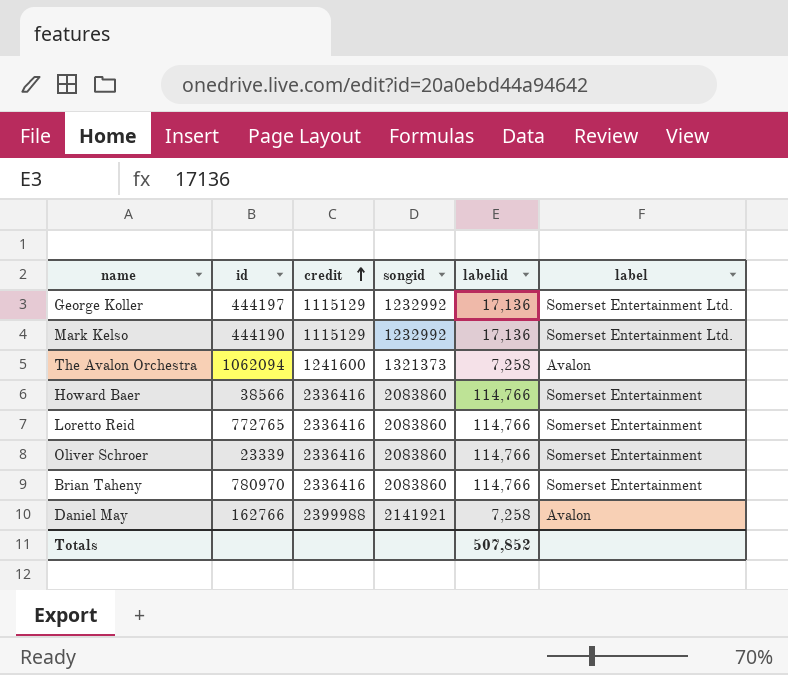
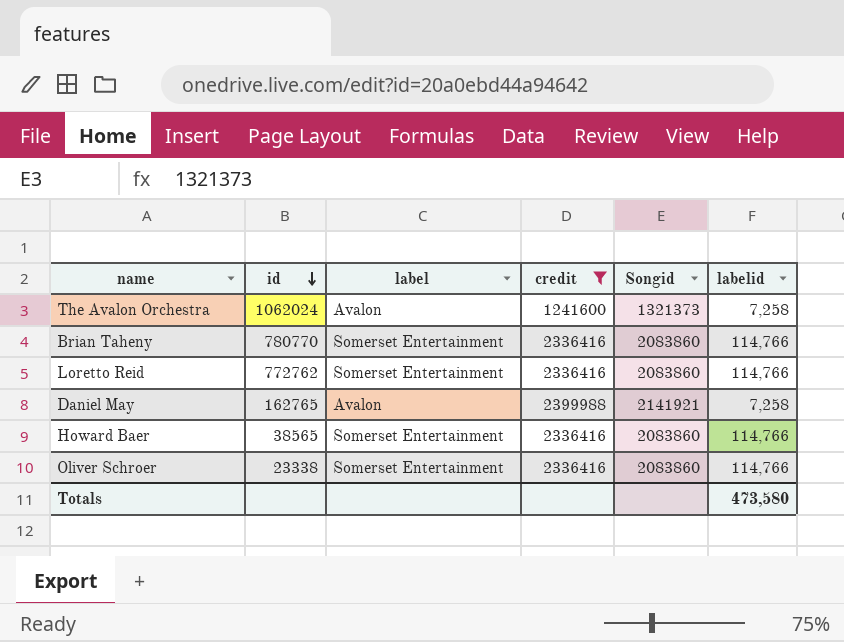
filter: none -> credit != 1115129
row order: credit ascending -> id descending
column label | position: 6 -> 3
column name: songid -> Songid
The Avalon Orchestra | id: 1062094 -> 1062024
Brian Taheny | id: 780970 -> 780770
Loretto Reid | id: 772765 -> 772762
Daniel May | id: 162766 -> 162765
Howard Baer | id: 38566 -> 38565
Oliver Schroer | id: 23339 -> 23338
Totals | labelid: 507,852 -> 473,580

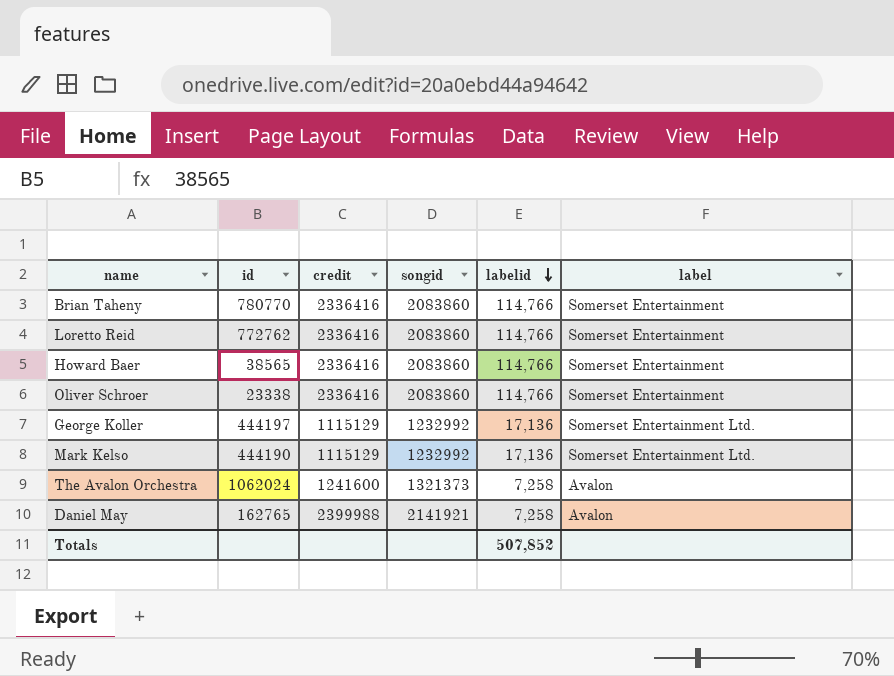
filter: credit != 1115129 -> none
row order: id descending -> labelid descending
column name: Songid -> songid
column label | position: 3 -> 6
Totals | labelid: 473,580 -> 507,852

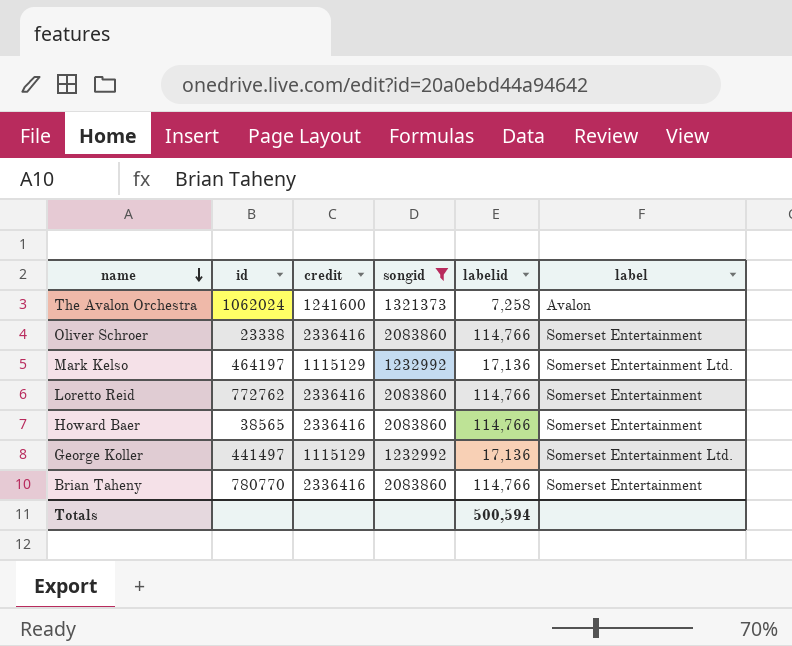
filter: none -> songid != 2141921
row order: labelid descending -> name descending
Mark Kelso | id: 444190 -> 464197
George Koller | id: 444197 -> 441497
Totals | labelid: 507,852 -> 500,594

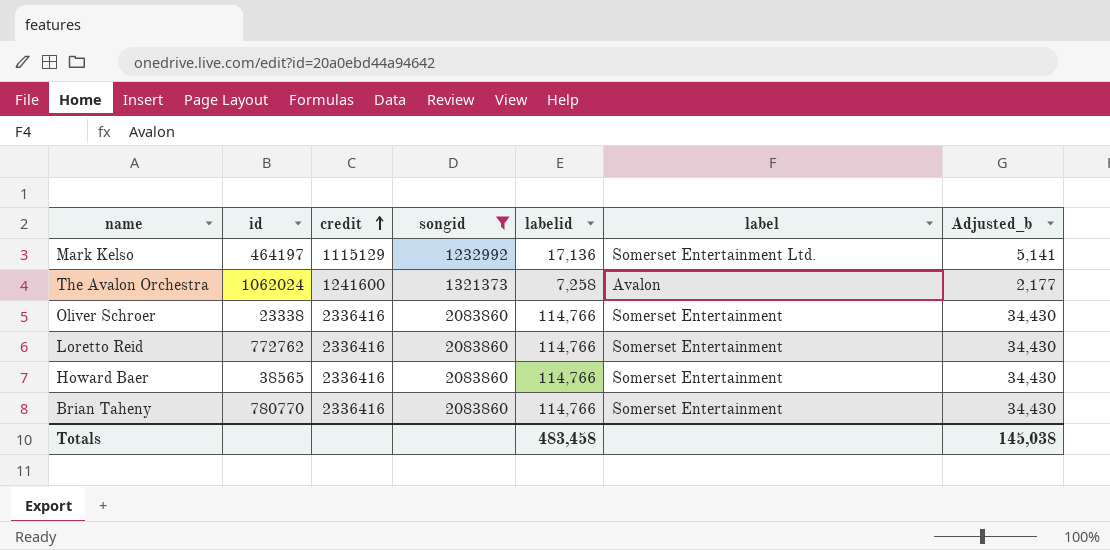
row order: name descending -> credit ascending
column Adjusted_b | formula: none -> [labelid] * 0.3
row George Koller: 441497 | 1115129 | 1232992 | 17,136 | Somerset Entertainment Ltd. -> none
Totals | labelid: 500,594 -> 483,458

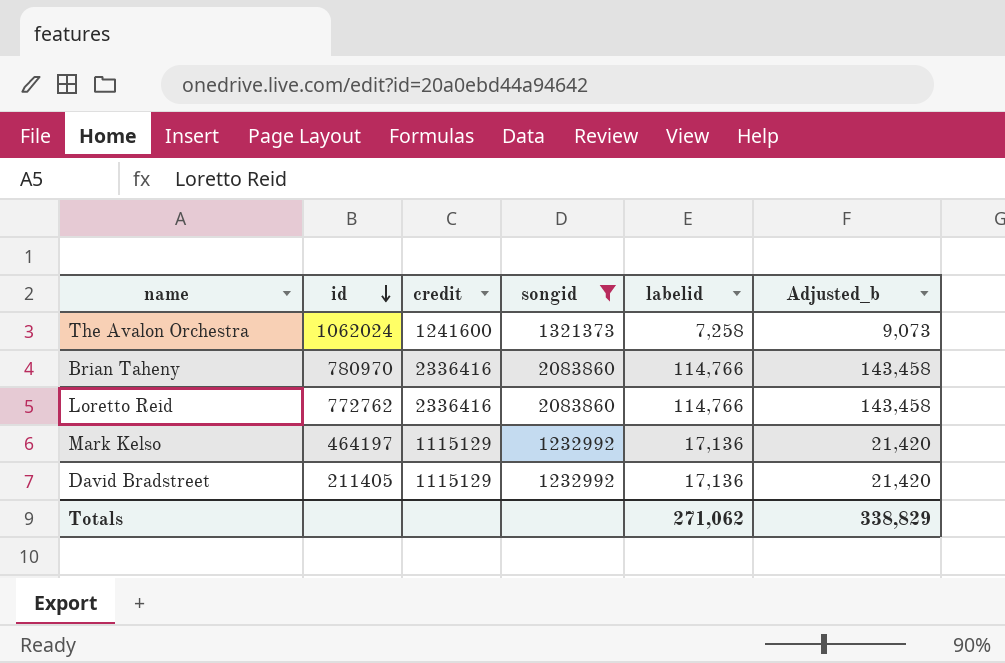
row order: credit ascending -> id descending
column label | position: 6 -> none
column Adjusted_b | formula: [labelid] * 0.3 -> [labelid] * 1.25
row Oliver Schroer: 23338 | 2336416 | 2083860 | 114,766 | Somerset Entertainment | 34,430 -> none
row Howard Baer: 38565 | 2336416 | 2083860 | 114,766 | Somerset Entertainment | 34,430 -> none
Brian Taheny | id: 780770 -> 780970
row David Bradstreet: none -> 211405 | 1115129 | 1232992 | 17,136 | 21,420
Totals | labelid: 483,458 -> 271,062
Totals | Adjusted_b: 145,038 -> 338,829

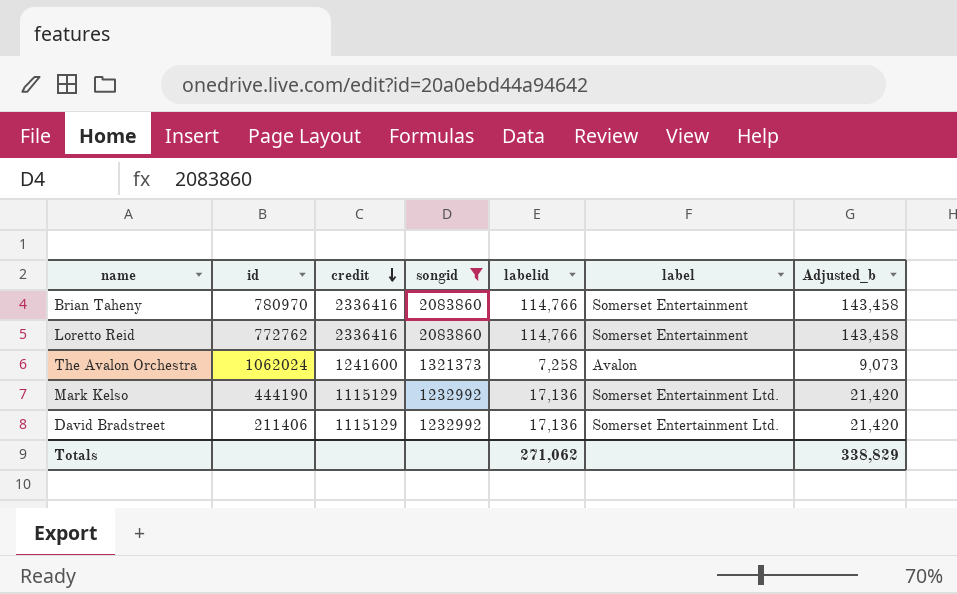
row order: id descending -> credit descending
column label | position: none -> 6
Mark Kelso | id: 464197 -> 444190
David Bradstreet | id: 211405 -> 211406

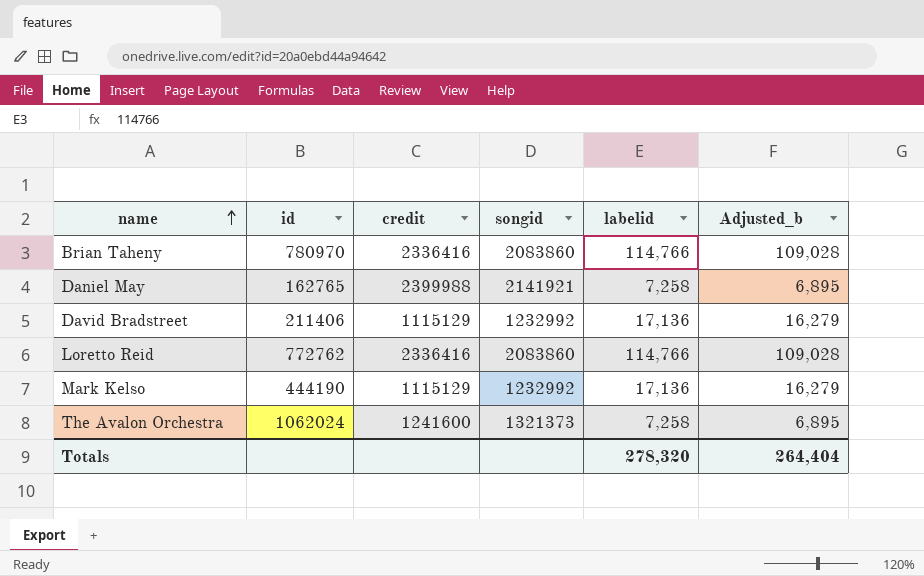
filter: songid != 2141921 -> none
row order: credit descending -> name ascending
column label | position: 6 -> none
column Adjusted_b | formula: [labelid] * 1.25 -> [labelid] * 0.95
Totals | labelid: 271,062 -> 278,320
Totals | Adjusted_b: 338,829 -> 264,404

